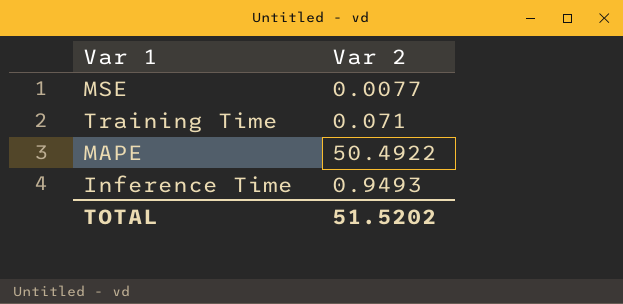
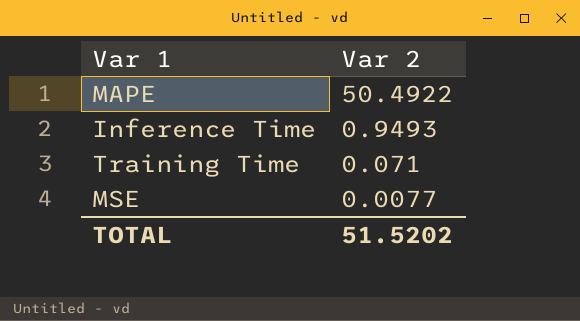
row order: none -> Var 2 descending

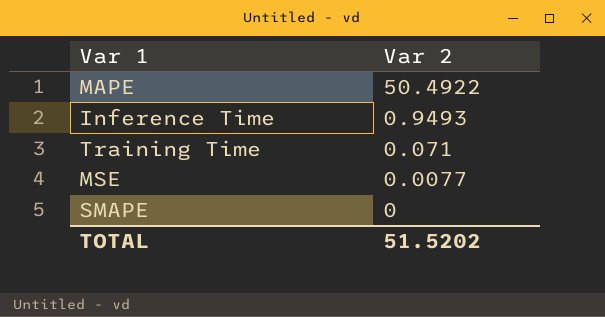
row SMAPE: none -> 0

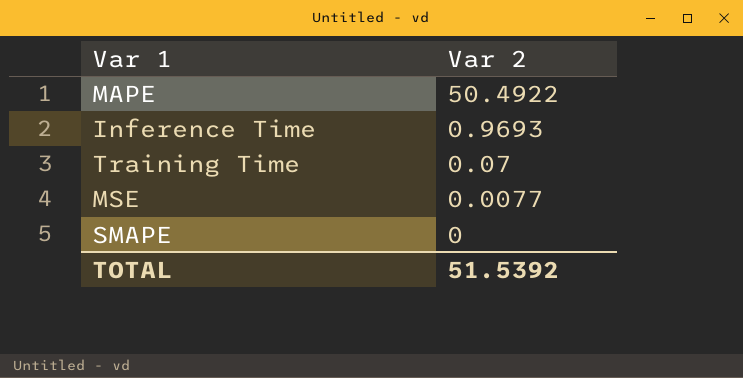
Inference Time | Var 2: 0.9493 -> 0.9693
Training Time | Var 2: 0.071 -> 0.07
TOTAL | Var 2: 51.5202 -> 51.5392

